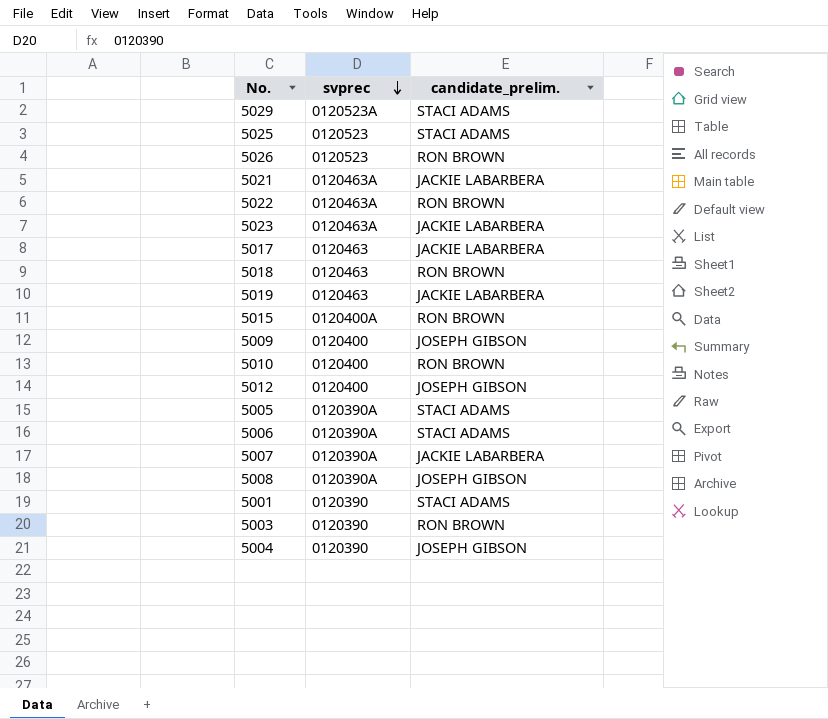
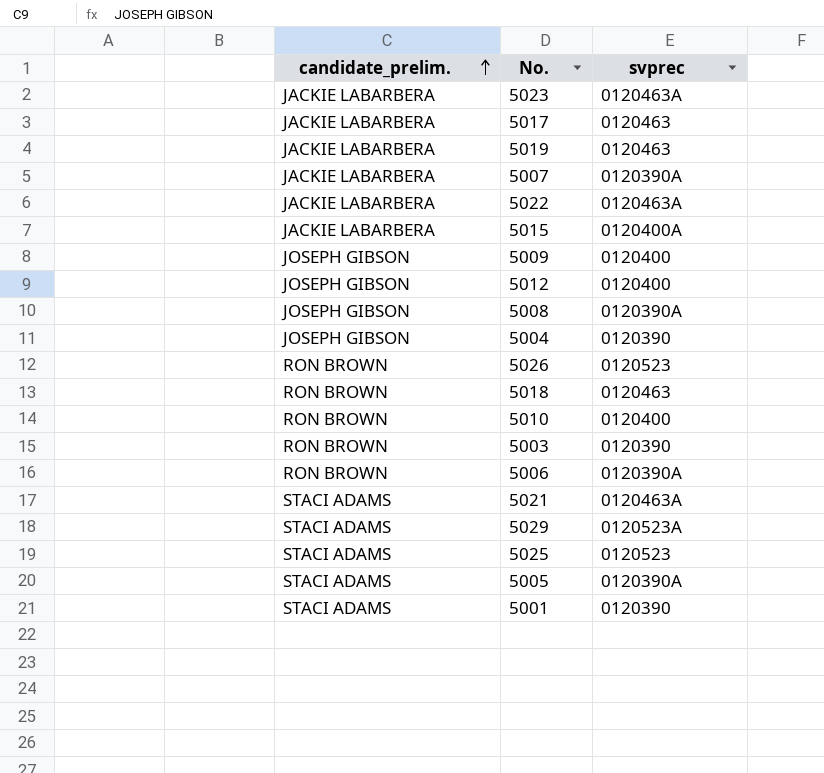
row order: svprec descending -> candidate_prelim. ascending
column candidate_prelim. | position: 3 -> 1
5022 | candidate_prelim.: RON BROWN -> JACKIE LABARBERA
5015 | candidate_prelim.: RON BROWN -> JACKIE LABARBERA
5006 | candidate_prelim.: STACI ADAMS -> RON BROWN
5021 | candidate_prelim.: JACKIE LABARBERA -> STACI ADAMS

